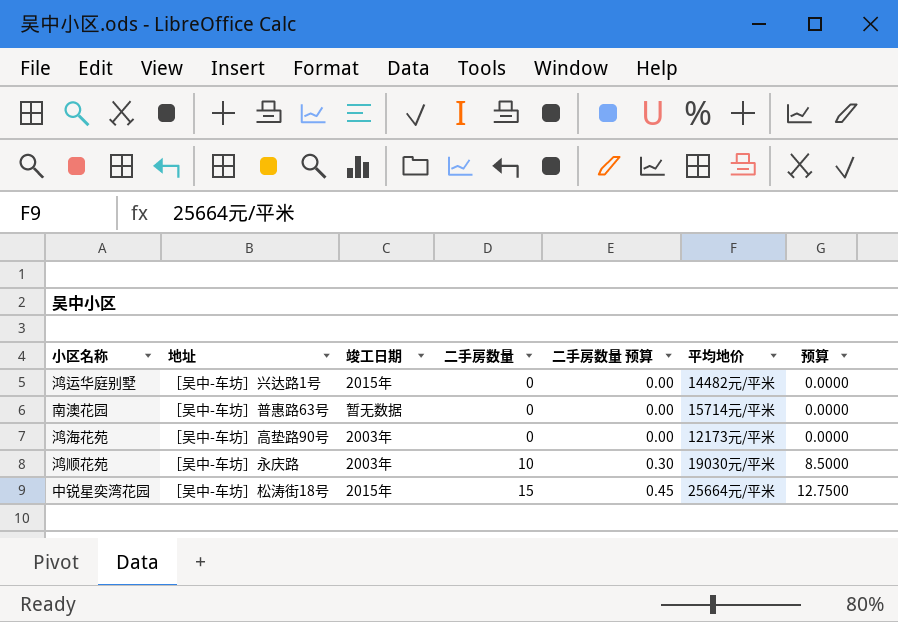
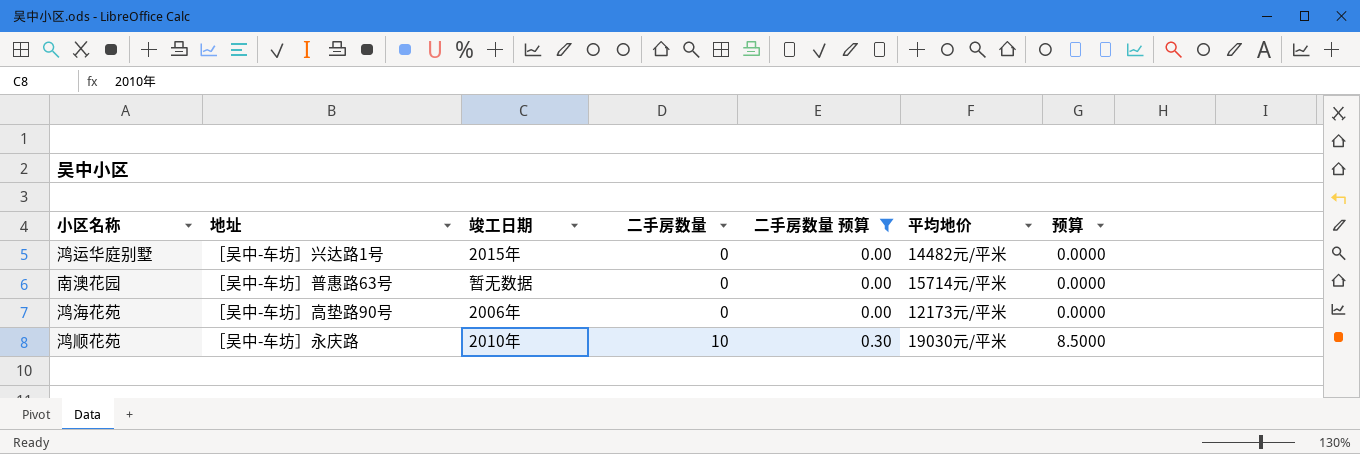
filter: none -> 二手房数量 预算 != 0.45
鸿海花苑 | 竣工日期: 2003年 -> 2006年
鸿顺花苑 | 竣工日期: 2003年 -> 2010年

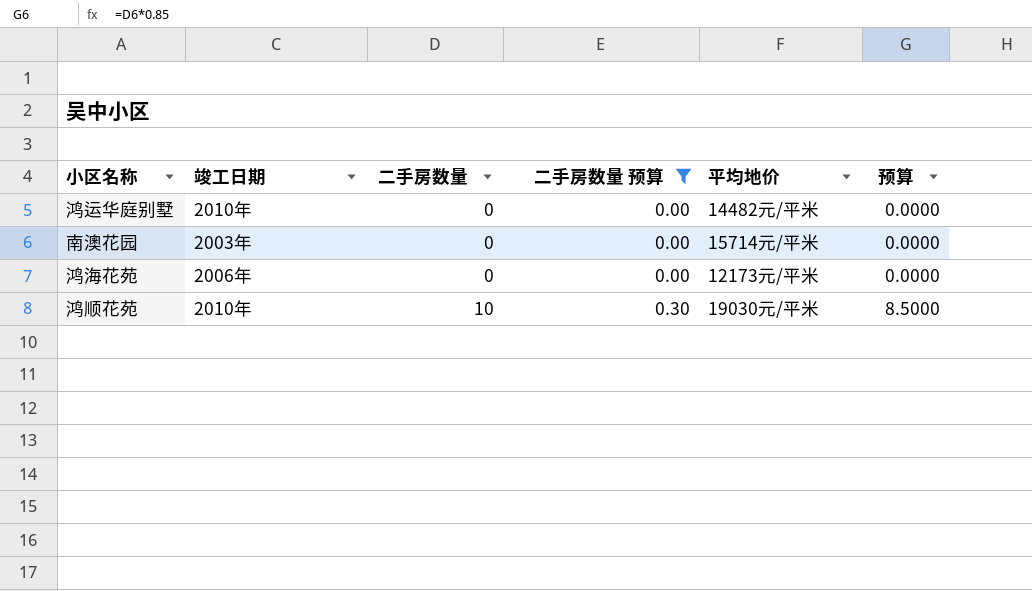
column 地址 | position: 2 -> none
鸿运华庭别墅 | 竣工日期: 2015年 -> 2010年
南澳花园 | 竣工日期: 暂无数据 -> 2003年

